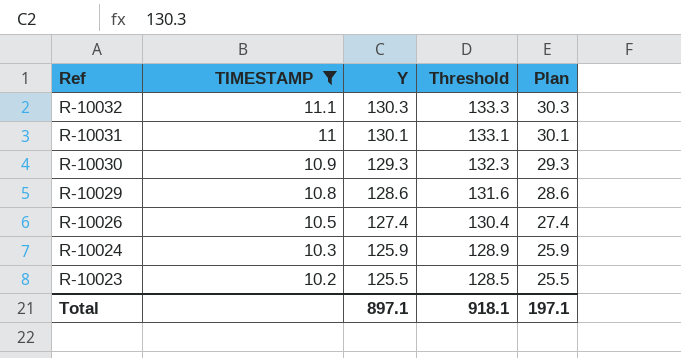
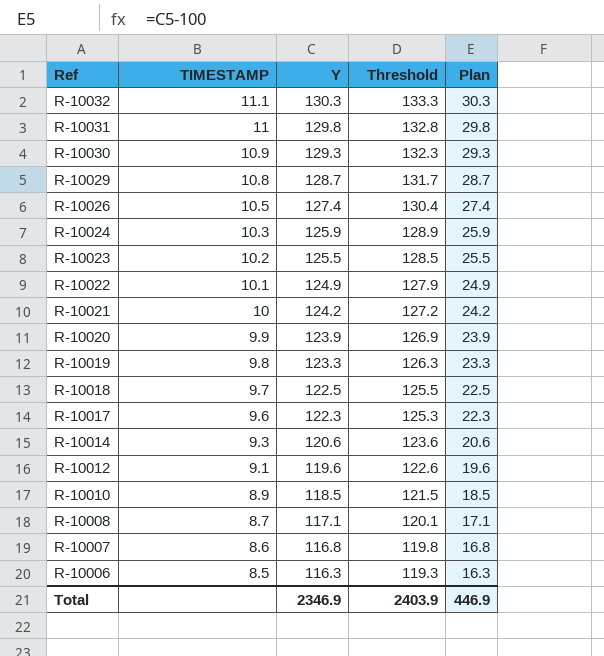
filter: TIMESTAMP >= 10.2 -> none
R-10031 | Y: 130.1 -> 129.8
R-10031 | Threshold: 133.1 -> 132.8
R-10031 | Plan: 30.1 -> 29.8
R-10029 | Y: 128.6 -> 128.7
R-10029 | Threshold: 131.6 -> 131.7
R-10029 | Plan: 28.6 -> 28.7
Total | Y: 897.1 -> 2346.9
Total | Threshold: 918.1 -> 2403.9
Total | Plan: 197.1 -> 446.9

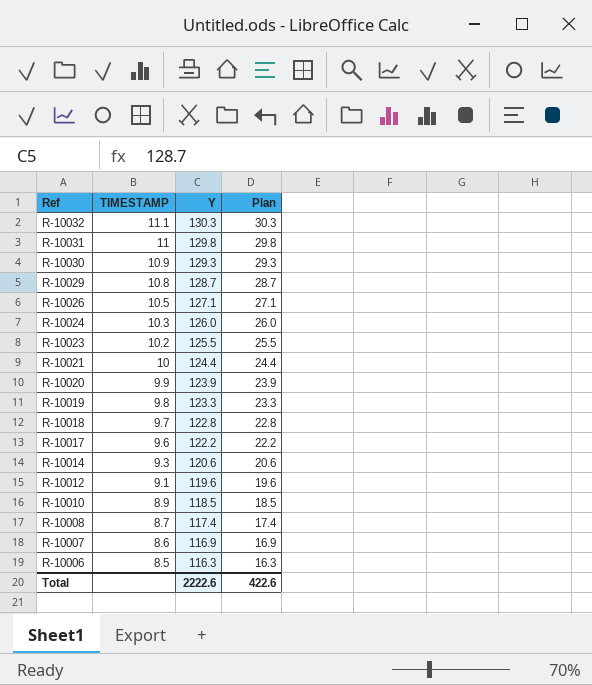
column Threshold | formula: [Y] + 3 -> none
row R-10022: 10.1 | 124.9 | 127.9 | 24.9 -> none
R-10026 | Y: 127.4 -> 127.1
R-10026 | Plan: 27.4 -> 27.1
R-10024 | Y: 125.9 -> 126.0
R-10024 | Plan: 25.9 -> 26.0
R-10021 | Y: 124.2 -> 124.4
R-10021 | Plan: 24.2 -> 24.4
R-10018 | Y: 122.5 -> 122.8
R-10018 | Plan: 22.5 -> 22.8
R-10017 | Y: 122.3 -> 122.2
R-10017 | Plan: 22.3 -> 22.2
R-10008 | Y: 117.1 -> 117.4
R-10008 | Plan: 17.1 -> 17.4
R-10007 | Y: 116.8 -> 116.9
R-10007 | Plan: 16.8 -> 16.9
Total | Y: 2346.9 -> 2222.6
Total | Plan: 446.9 -> 422.6

